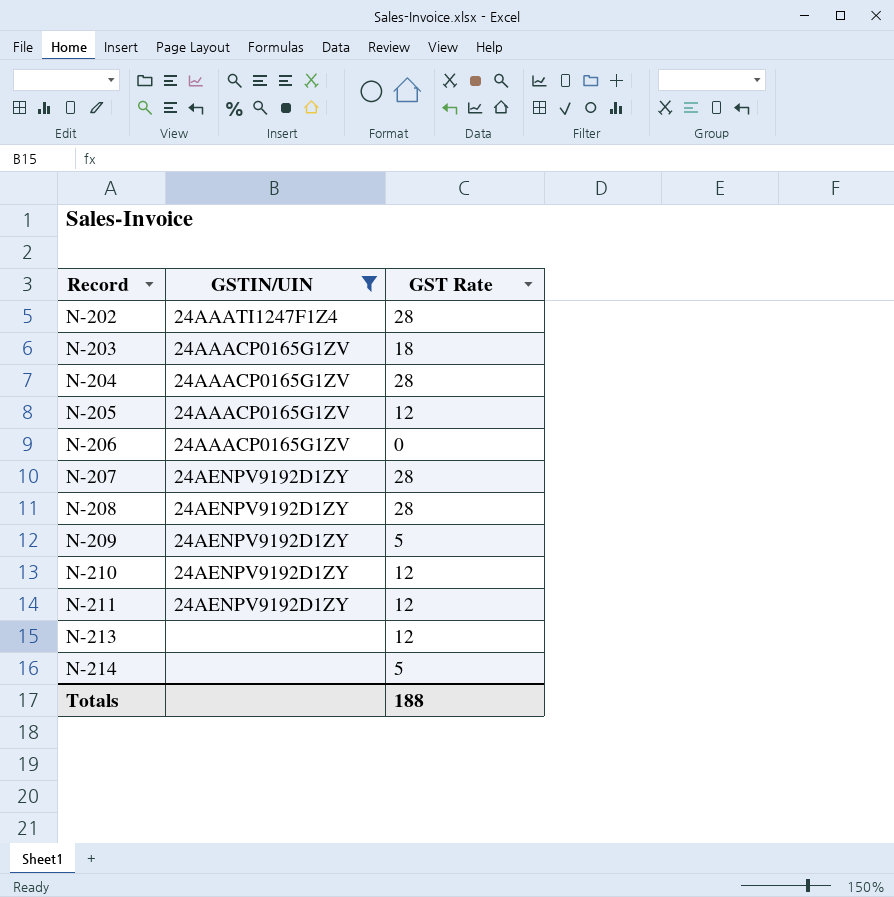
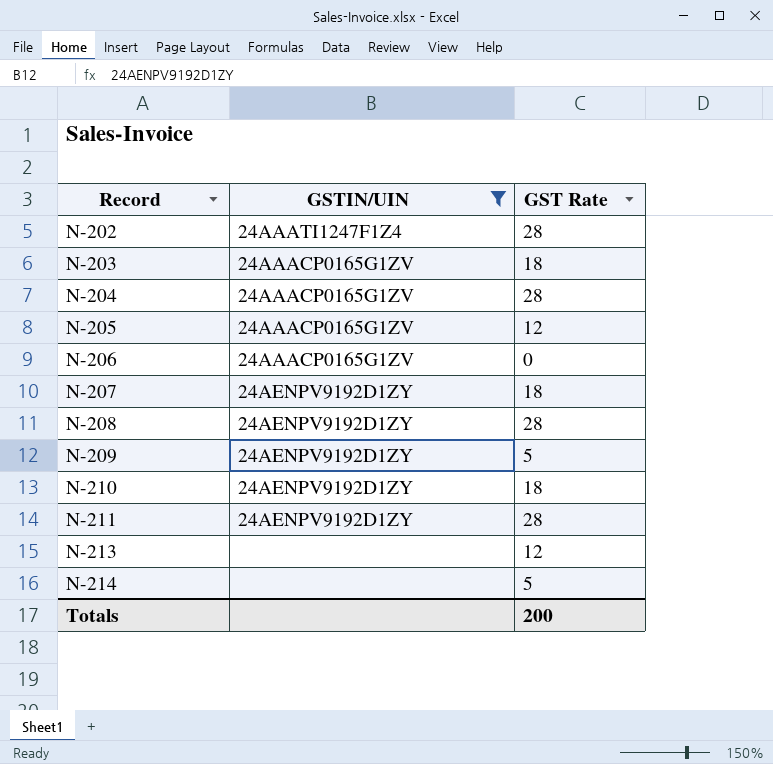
N-207 | GST Rate: 28 -> 18
N-210 | GST Rate: 12 -> 18
N-211 | GST Rate: 12 -> 28
Totals | GST Rate: 188 -> 200

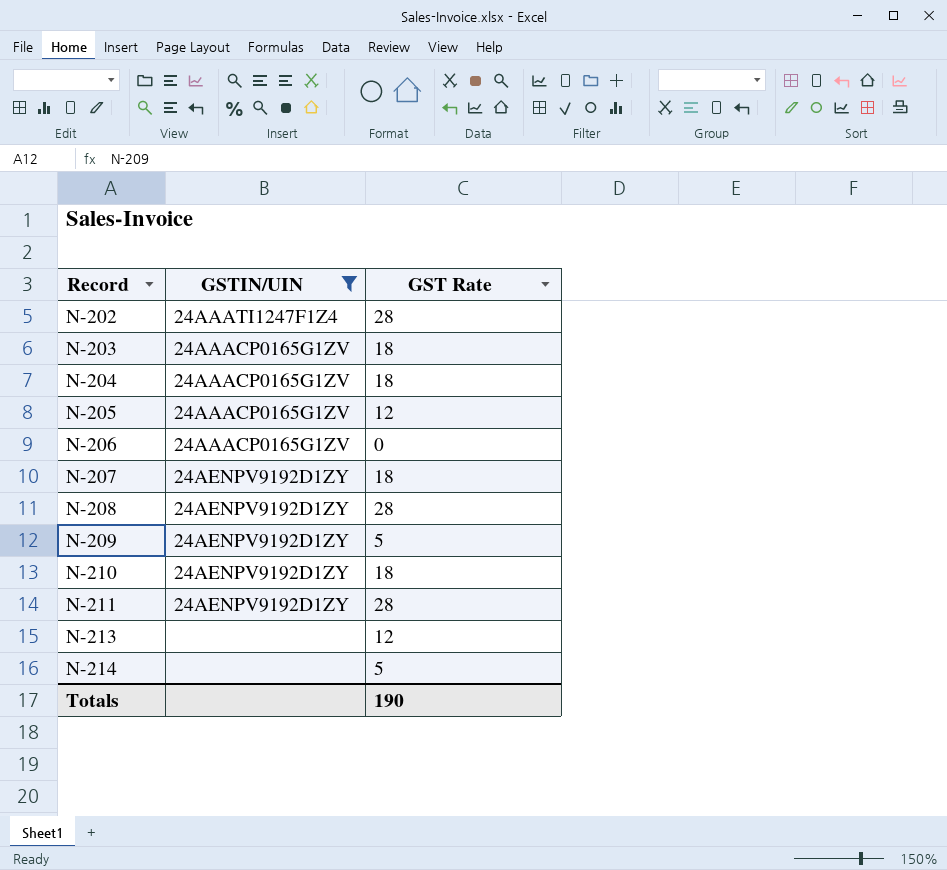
N-204 | GST Rate: 28 -> 18
Totals | GST Rate: 200 -> 190

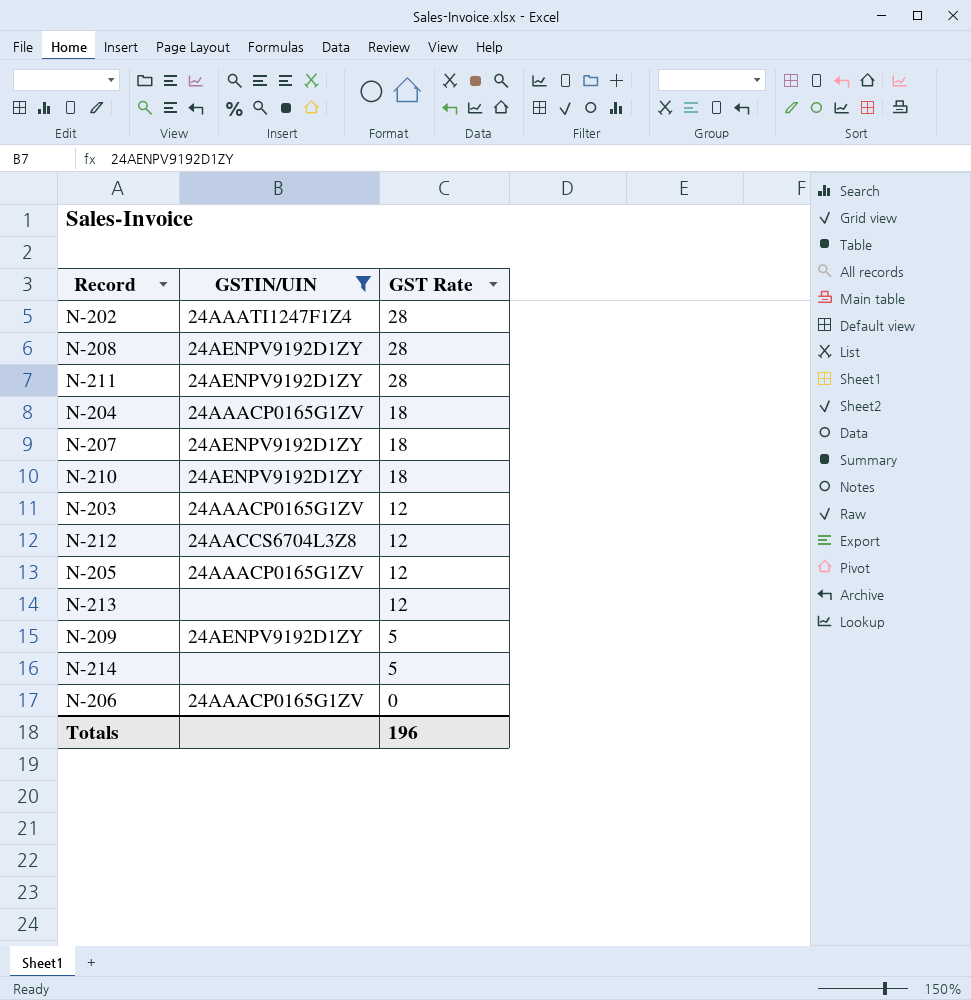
row order: Record ascending -> GST Rate descending
N-203 | GST Rate: 18 -> 12
row N-212: none -> 24AACCS6704L3Z8 | 12
Totals | GST Rate: 190 -> 196

